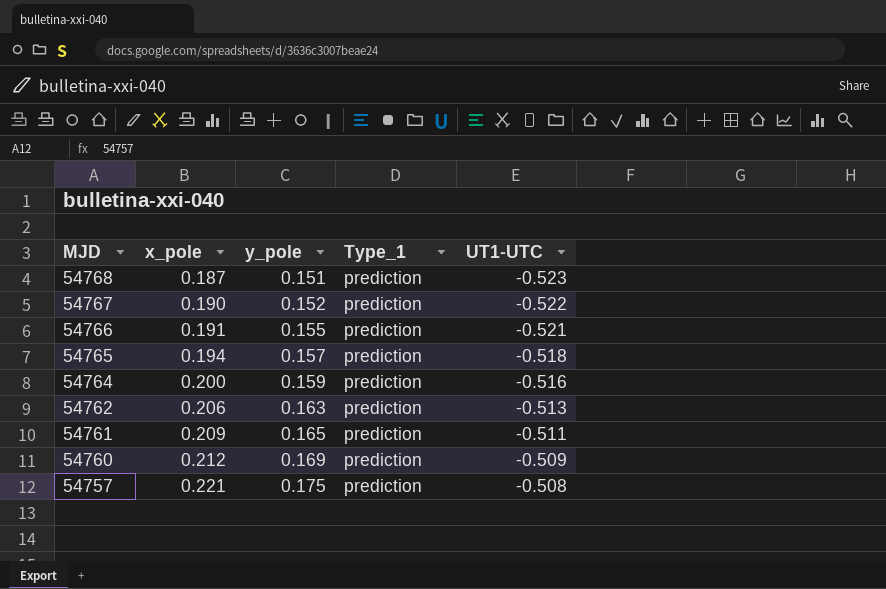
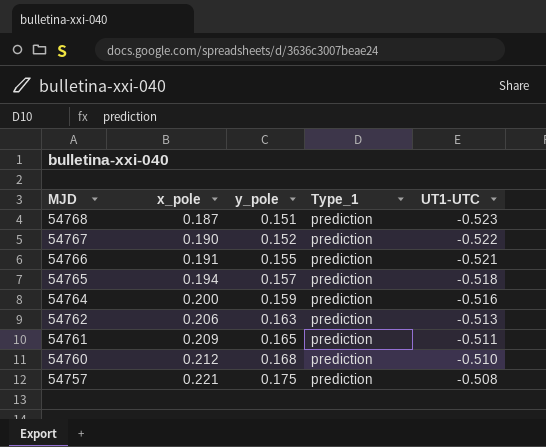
54760 | y_pole: 0.169 -> 0.168
54760 | UT1-UTC: -0.509 -> -0.510

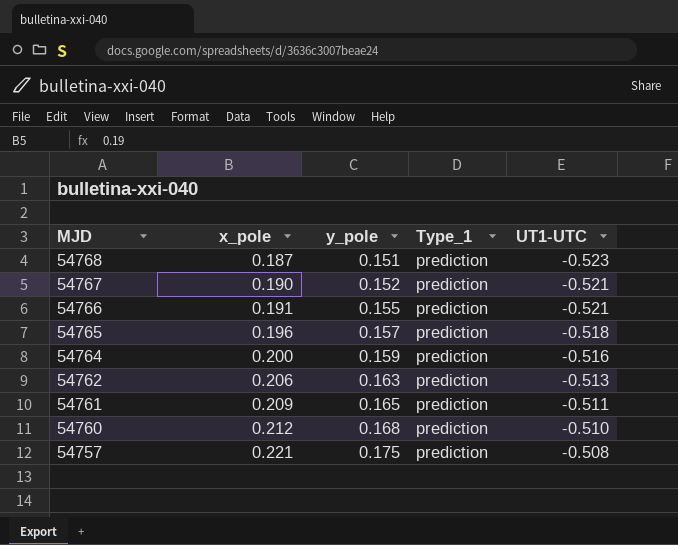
54767 | UT1-UTC: -0.522 -> -0.521
54765 | x_pole: 0.194 -> 0.196

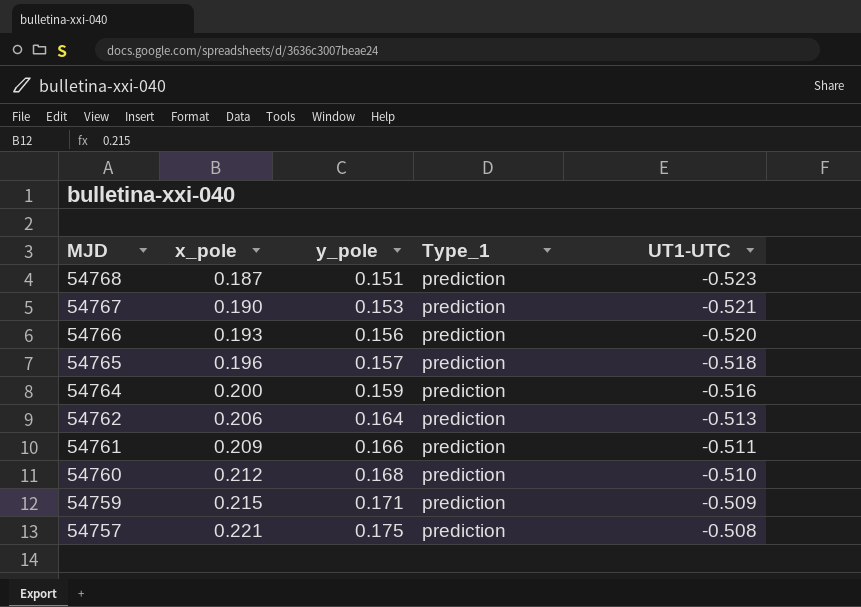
54767 | y_pole: 0.152 -> 0.153
54766 | x_pole: 0.191 -> 0.193
54766 | y_pole: 0.155 -> 0.156
54766 | UT1-UTC: -0.521 -> -0.520
54762 | y_pole: 0.163 -> 0.164
54761 | y_pole: 0.165 -> 0.166
row 54759: none -> 0.215 | 0.171 | prediction | -0.509

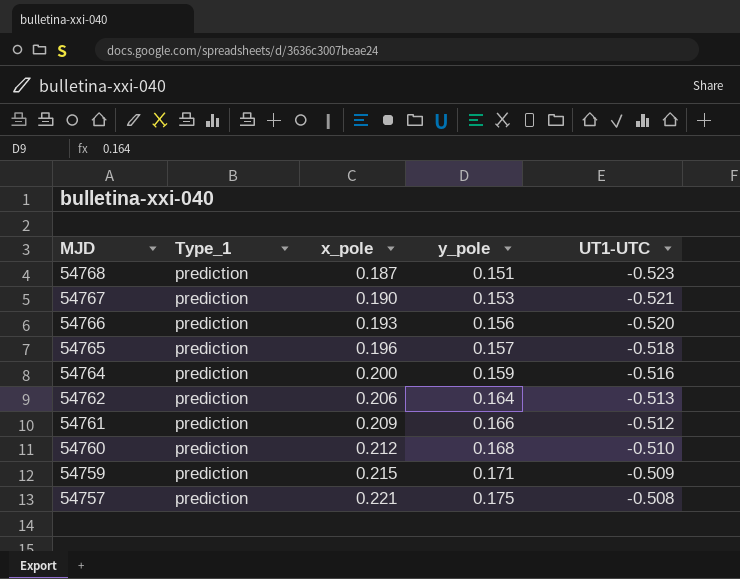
column Type_1 | position: 4 -> 2
54761 | UT1-UTC: -0.511 -> -0.512

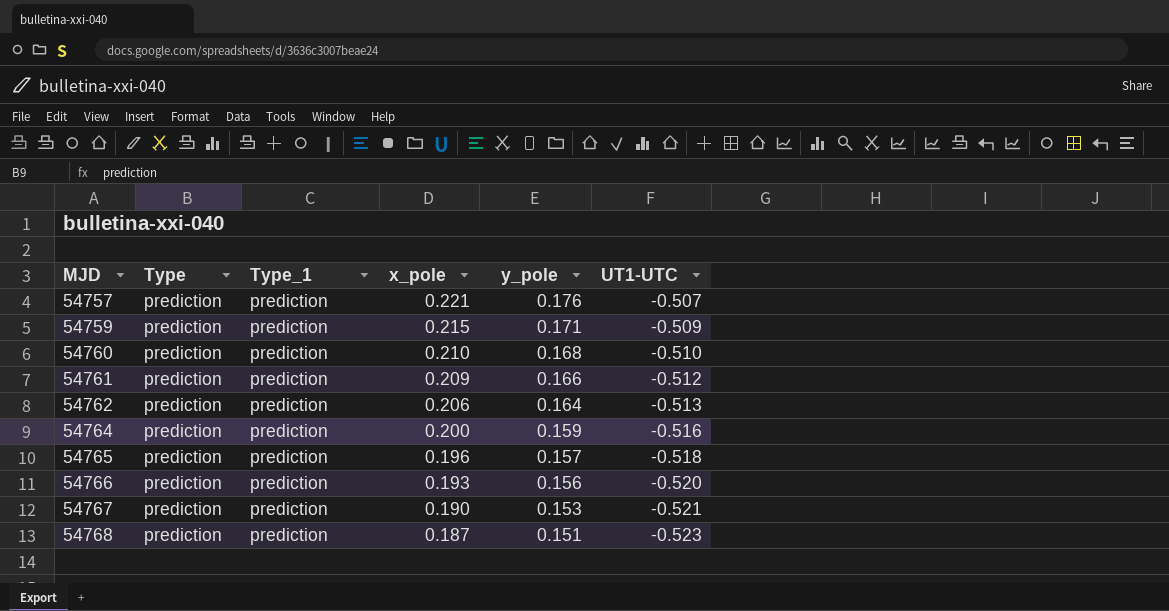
row order: MJD descending -> MJD ascending
column Type | position: none -> 2
54757 | y_pole: 0.175 -> 0.176
54757 | UT1-UTC: -0.508 -> -0.507
54760 | x_pole: 0.212 -> 0.210

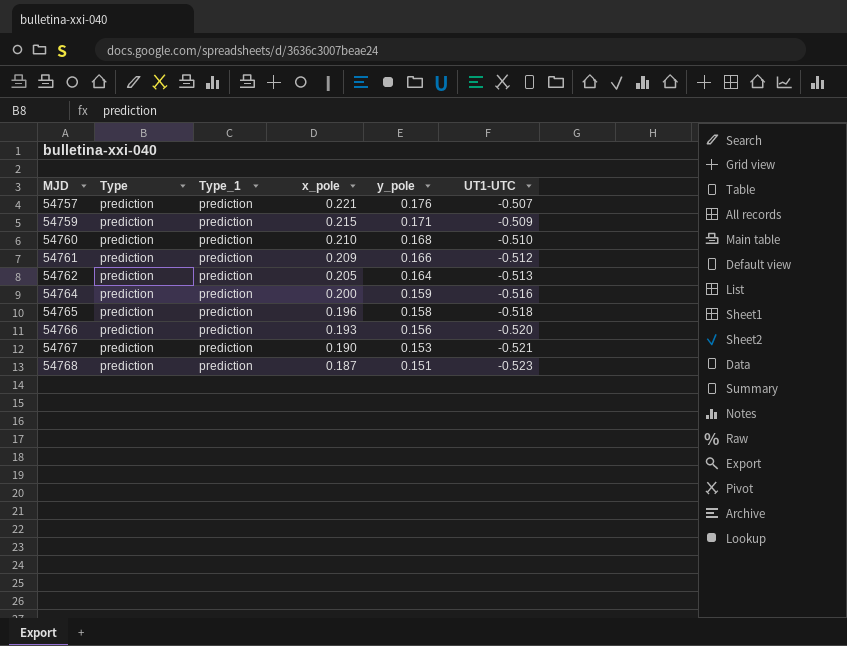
54762 | x_pole: 0.206 -> 0.205
54765 | y_pole: 0.157 -> 0.158

